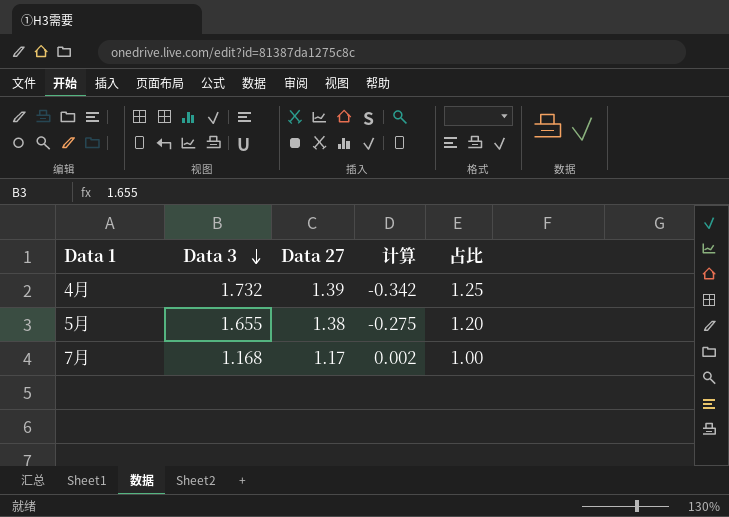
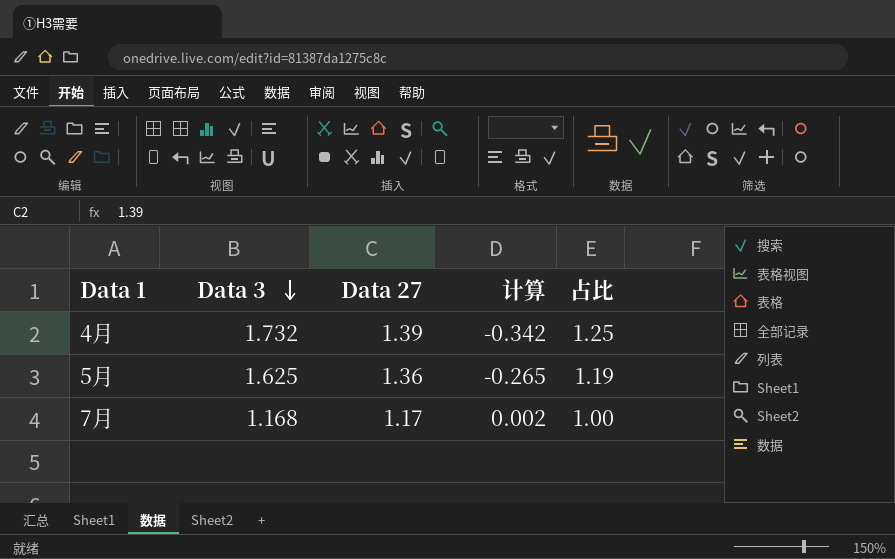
5月 | Data 3: 1.655 -> 1.625
5月 | Data 27: 1.38 -> 1.36
5月 | 计算: -0.275 -> -0.265
5月 | 占比: 1.20 -> 1.19

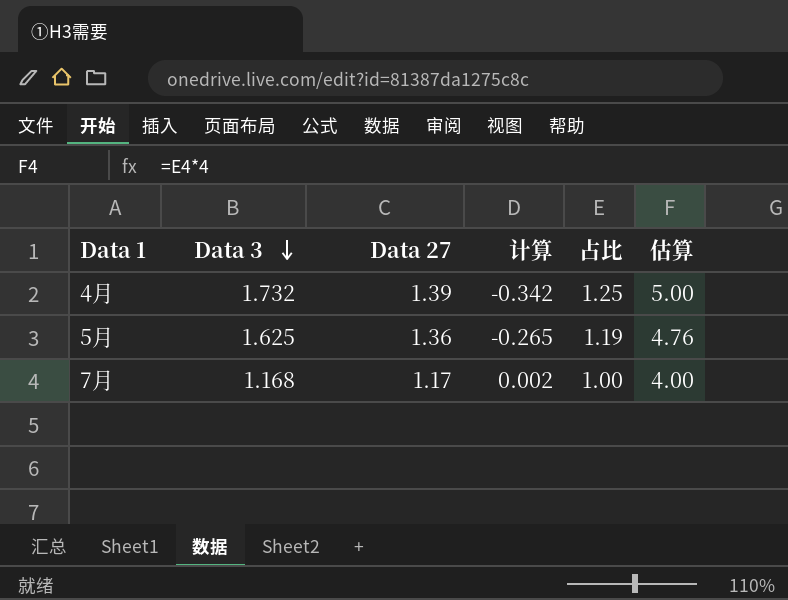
column 估算 | formula: none -> [占比] * 4

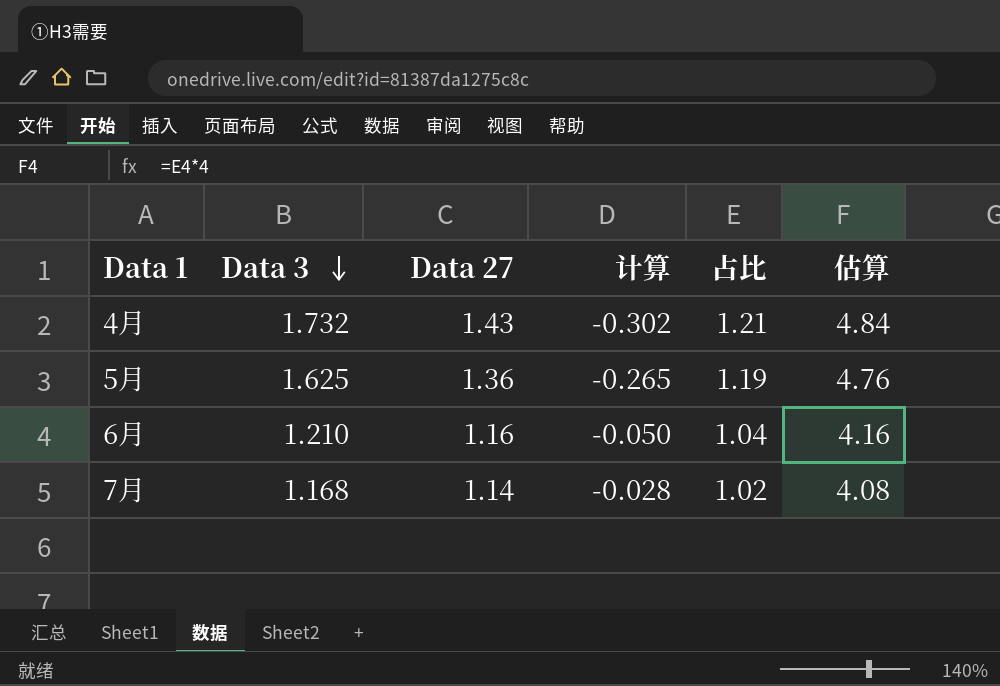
4月 | Data 27: 1.39 -> 1.43
4月 | 计算: -0.342 -> -0.302
4月 | 占比: 1.25 -> 1.21
4月 | 估算: 5.00 -> 4.84
row 6月: none -> 1.210 | 1.16 | -0.050 | 1.04 | 4.16
7月 | Data 27: 1.17 -> 1.14
7月 | 计算: 0.002 -> -0.028
7月 | 占比: 1.00 -> 1.02
7月 | 估算: 4.00 -> 4.08

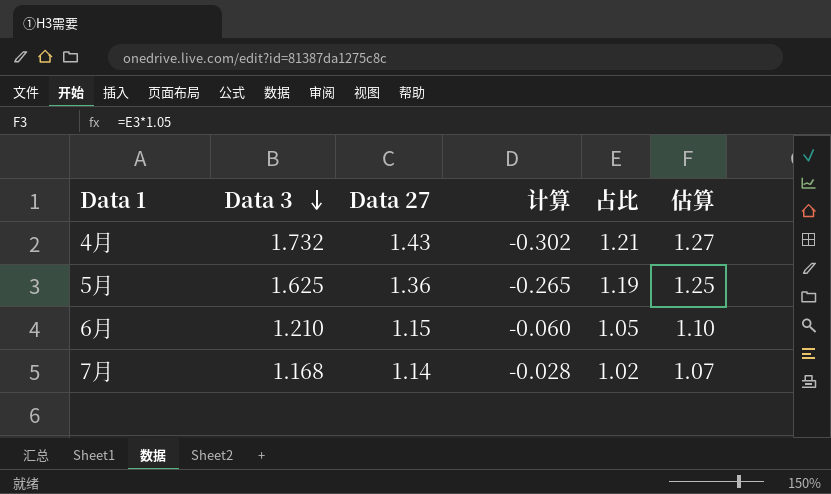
column 估算 | formula: [占比] * 4 -> [占比] * 1.05
6月 | Data 27: 1.16 -> 1.15
6月 | 计算: -0.050 -> -0.060
6月 | 占比: 1.04 -> 1.05

